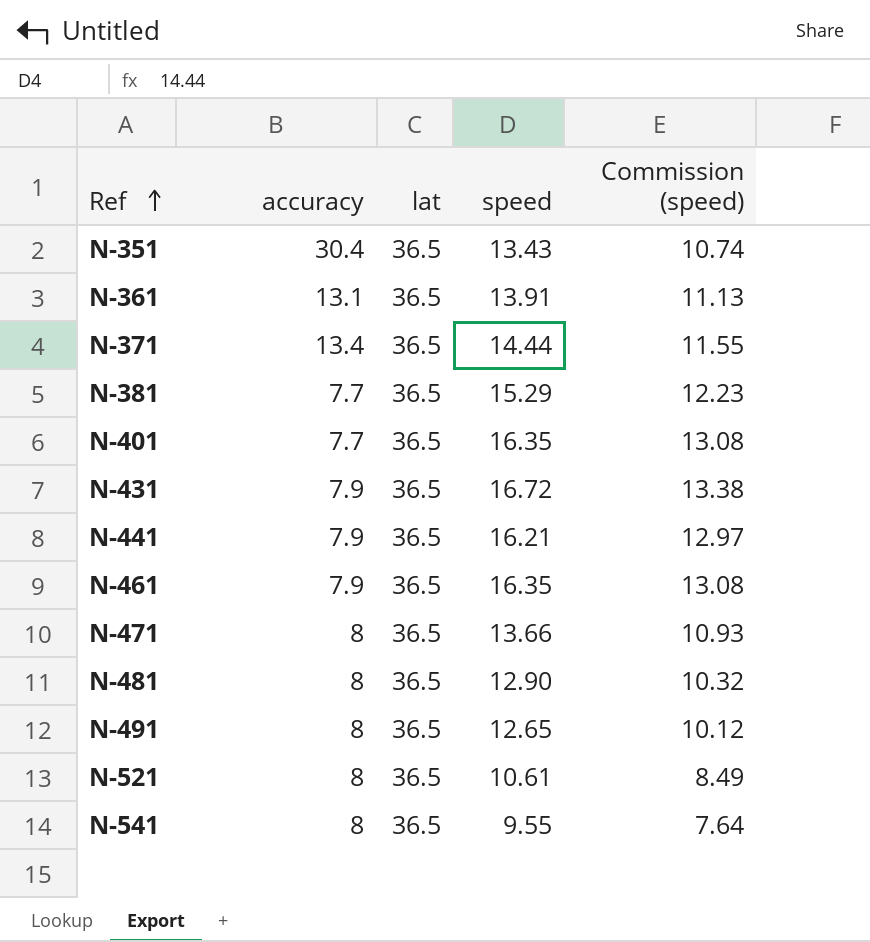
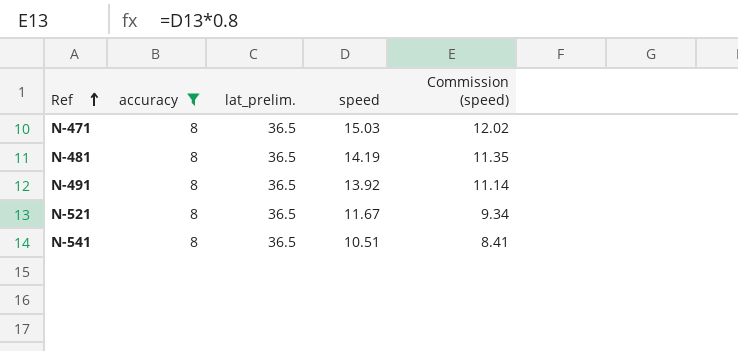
filter: none -> accuracy = 8
column name: lat -> lat_prelim.
N-471 | speed: 13.66 -> 15.03
N-471 | Commission (speed): 10.93 -> 12.02
N-481 | speed: 12.90 -> 14.19
N-481 | Commission (speed): 10.32 -> 11.35
N-491 | speed: 12.65 -> 13.92
N-491 | Commission (speed): 10.12 -> 11.14
N-521 | speed: 10.61 -> 11.67
N-521 | Commission (speed): 8.49 -> 9.34
N-541 | speed: 9.55 -> 10.51
N-541 | Commission (speed): 7.64 -> 8.41

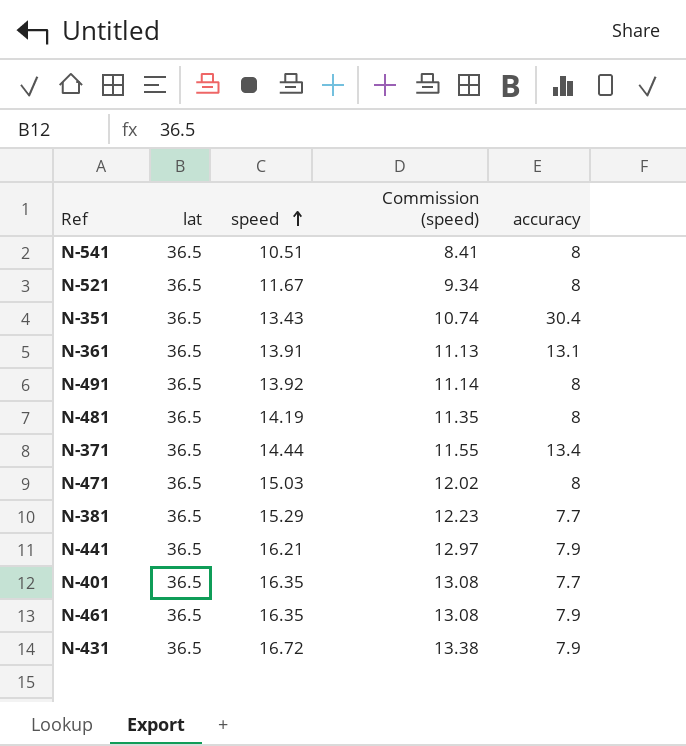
filter: accuracy = 8 -> none
row order: Ref ascending -> speed ascending
column name: lat_prelim. -> lat
column accuracy | position: 2 -> 5

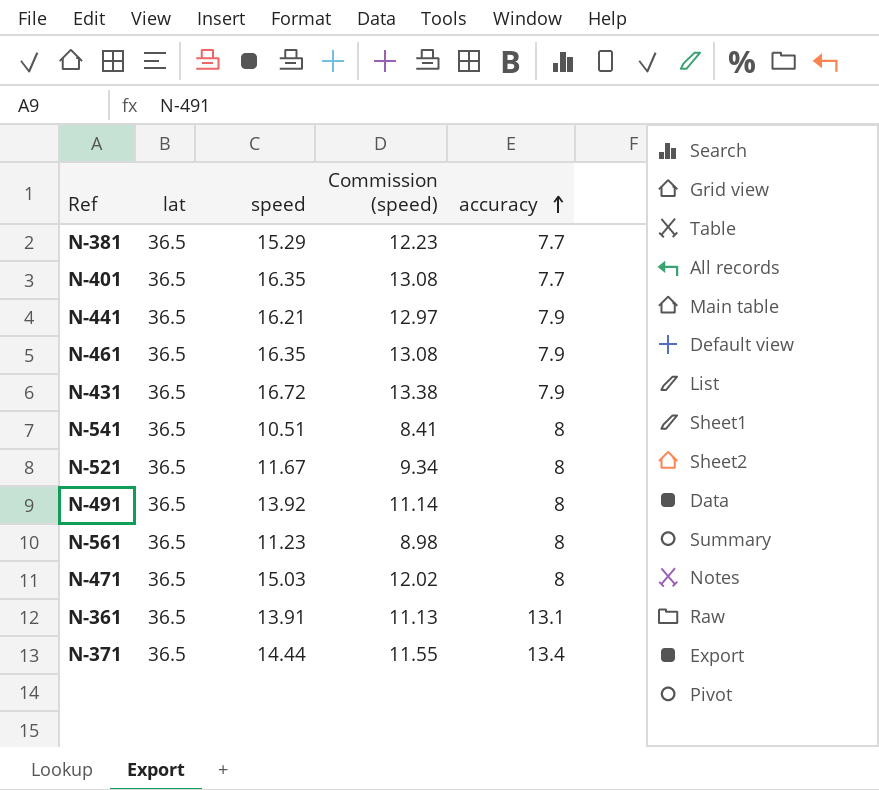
row order: speed ascending -> accuracy ascending
row N-351: 36.5 | 13.43 | 10.74 | 30.4 -> none
row N-481: 36.5 | 14.19 | 11.35 | 8 -> none
row N-561: none -> 36.5 | 11.23 | 8.98 | 8

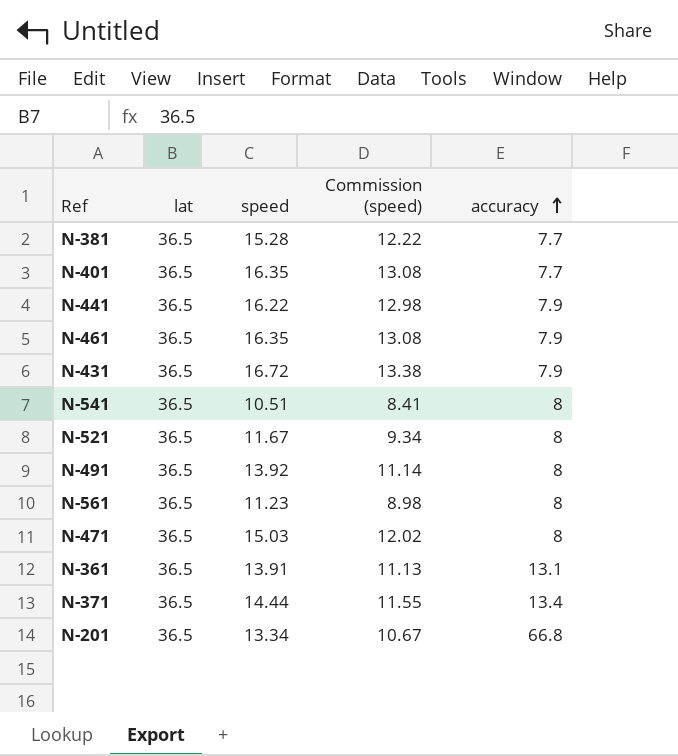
N-381 | speed: 15.29 -> 15.28
N-381 | Commission (speed): 12.23 -> 12.22
N-441 | speed: 16.21 -> 16.22
N-441 | Commission (speed): 12.97 -> 12.98
row N-201: none -> 36.5 | 13.34 | 10.67 | 66.8

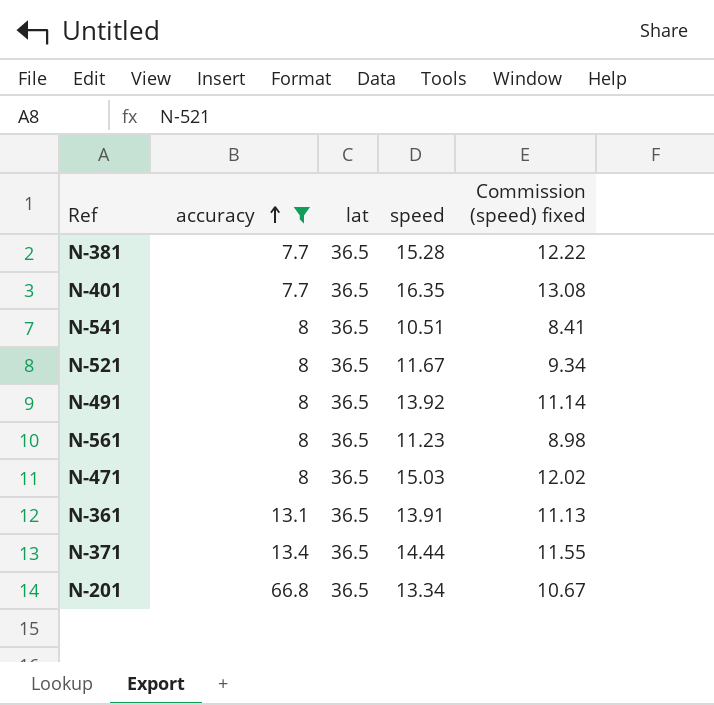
filter: none -> accuracy != 7.9
column accuracy | position: 5 -> 2
column name: Commission (speed) -> Commission (speed) fixed

